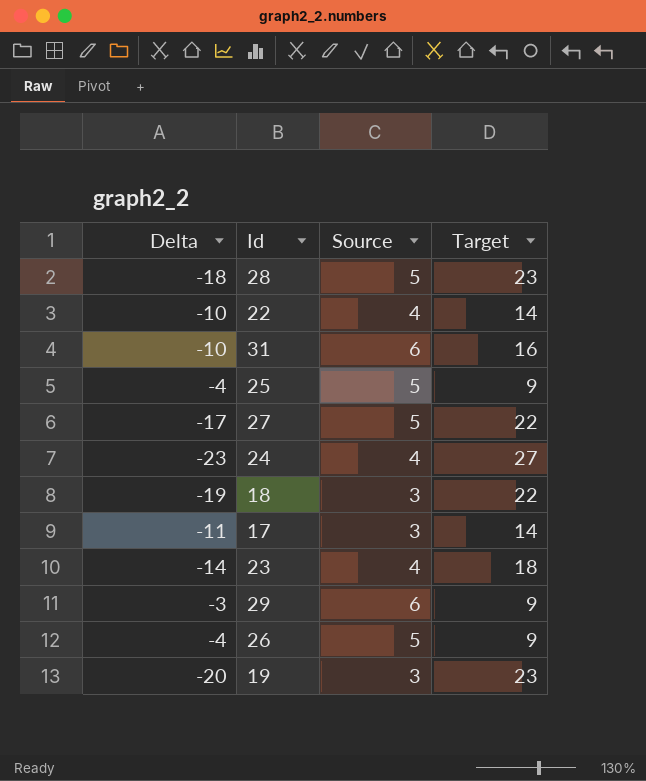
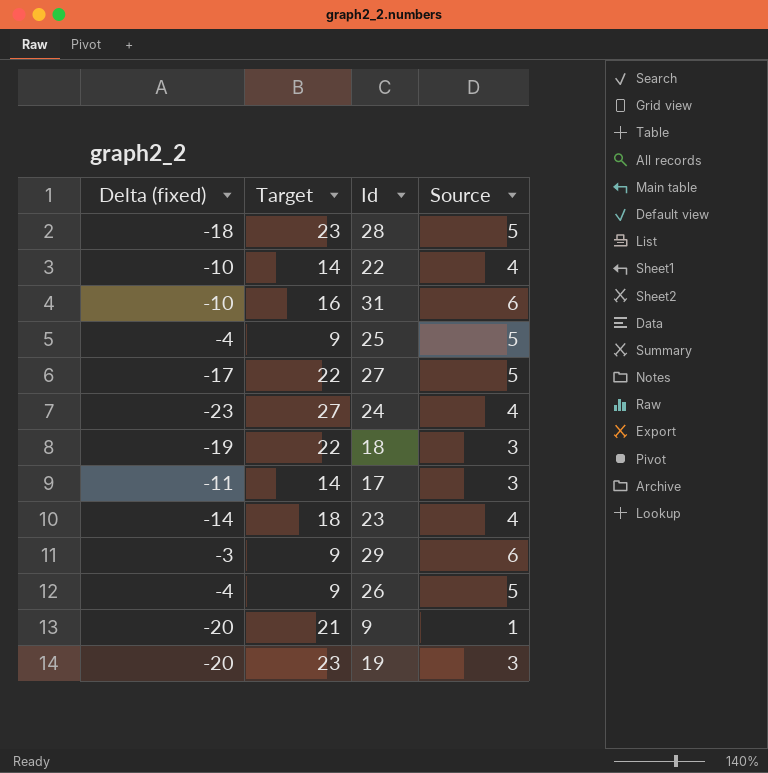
column name: Delta -> Delta (fixed)
column Target | position: 4 -> 2
row 9: none -> -20 | 21 | 1

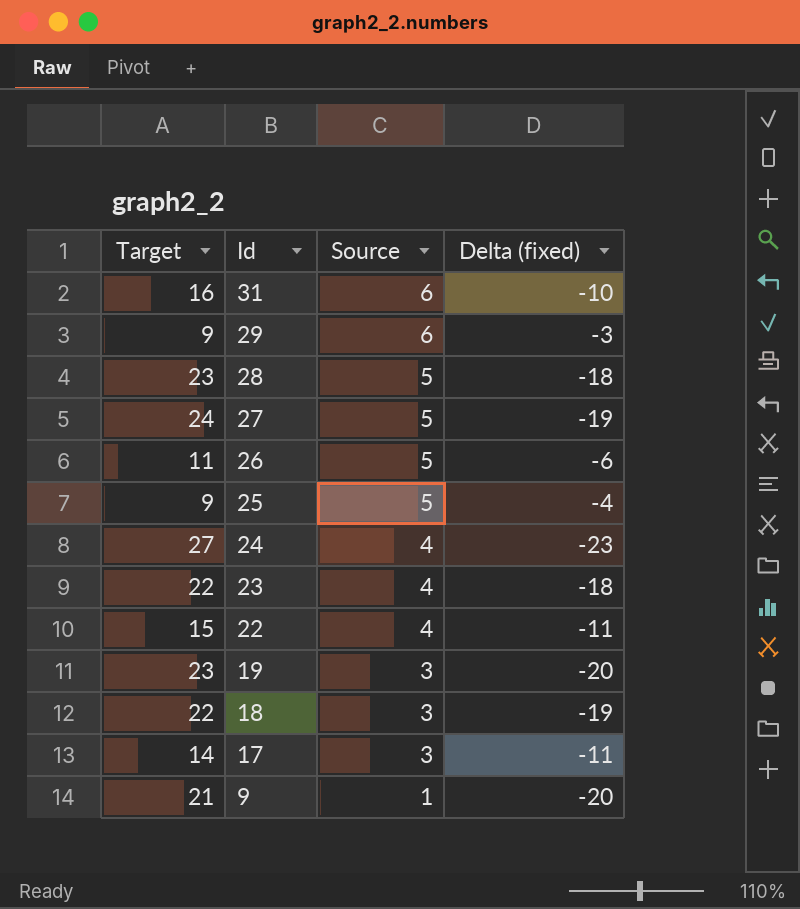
row order: none -> Id descending
column Delta (fixed) | position: 1 -> 4
27 | Target: 22 -> 24
27 | Delta (fixed): -17 -> -19
26 | Target: 9 -> 11
26 | Delta (fixed): -4 -> -6
23 | Target: 18 -> 22
23 | Delta (fixed): -14 -> -18
22 | Target: 14 -> 15
22 | Delta (fixed): -10 -> -11

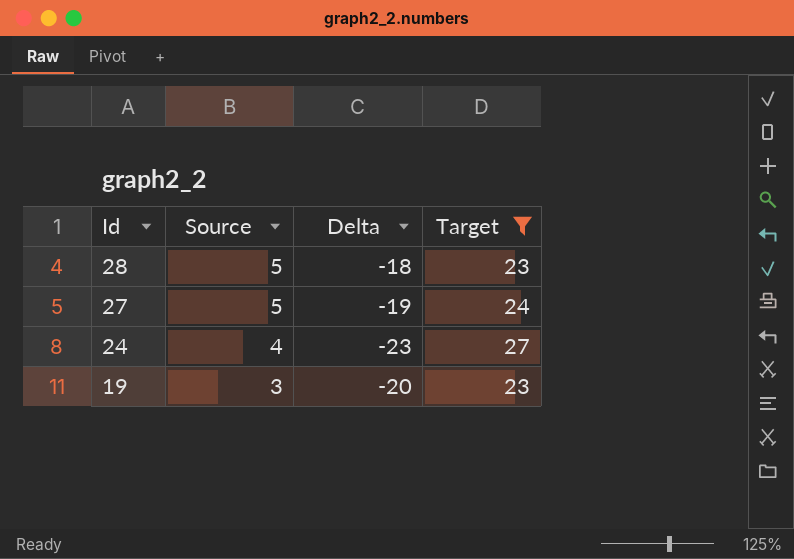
filter: none -> Target >= 23
column name: Delta (fixed) -> Delta
column Target | position: 1 -> 4

